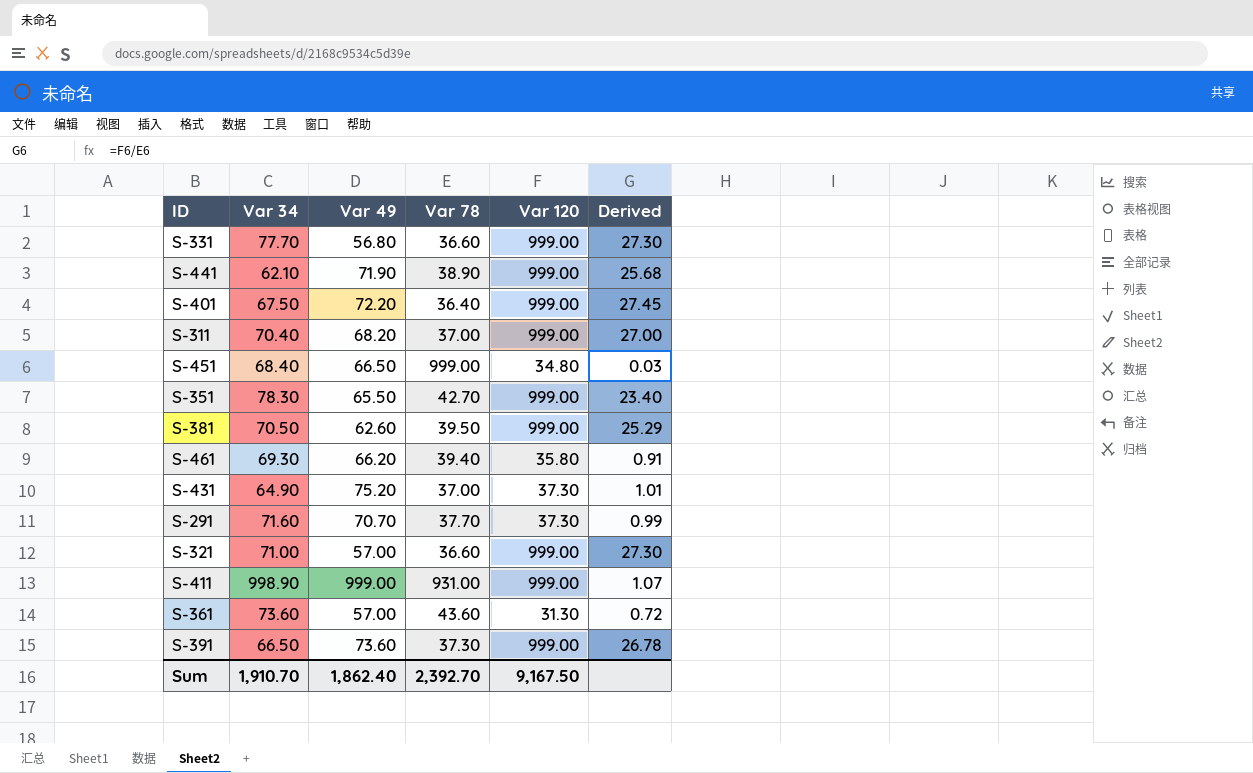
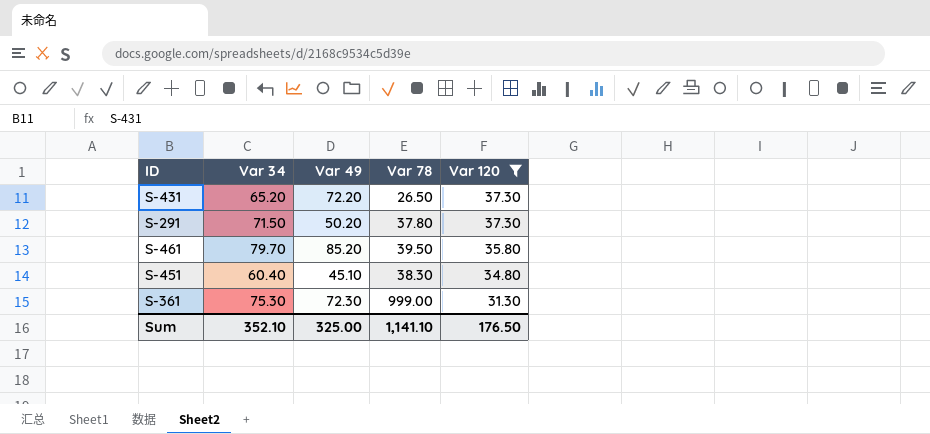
filter: none -> Var 120 != 999.00
row order: none -> Var 120 descending
column Derived | formula: [Var 120] / [Var 78] -> none
S-431 | Var 34: 64.90 -> 65.20
S-431 | Var 49: 75.20 -> 72.20
S-431 | Var 78: 37.00 -> 26.50
S-291 | Var 34: 71.60 -> 71.50
S-291 | Var 49: 70.70 -> 50.20
S-291 | Var 78: 37.70 -> 37.80
S-461 | Var 34: 69.30 -> 79.70
S-461 | Var 49: 66.20 -> 85.20
S-461 | Var 78: 39.40 -> 39.50
S-451 | Var 34: 68.40 -> 60.40
S-451 | Var 49: 66.50 -> 45.10
S-451 | Var 78: 999.00 -> 38.30
S-361 | Var 34: 73.60 -> 75.30
S-361 | Var 49: 57.00 -> 72.30
S-361 | Var 78: 43.60 -> 999.00
Sum | Var 34: 1,910.70 -> 352.10
Sum | Var 49: 1,862.40 -> 325.00
Sum | Var 78: 2,392.70 -> 1,141.10
Sum | Var 120: 9,167.50 -> 176.50

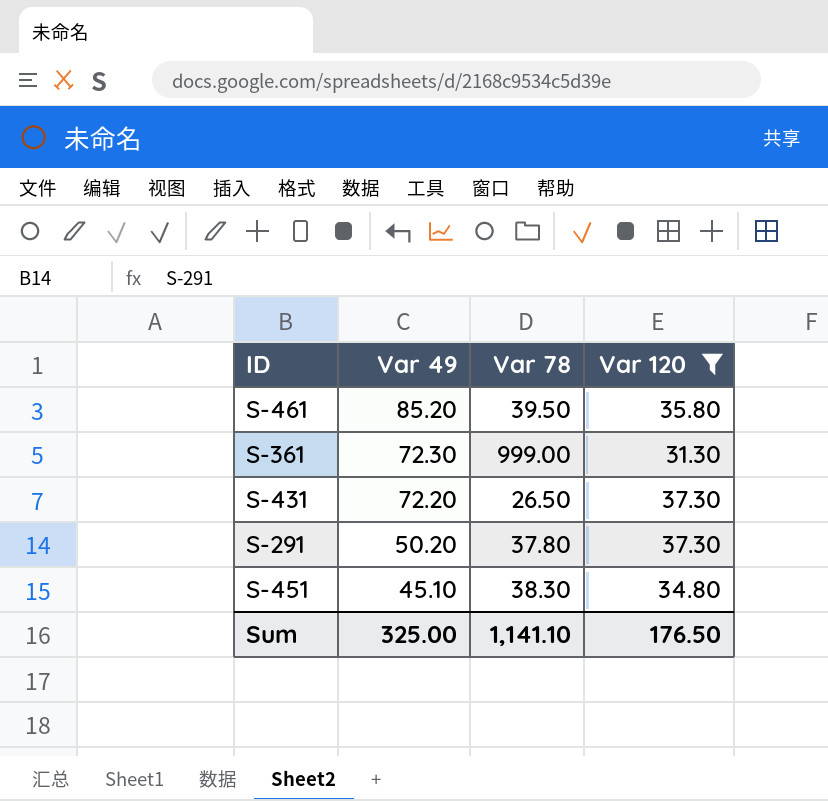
row order: Var 120 descending -> Var 49 descending
column Var 34 | position: 2 -> none

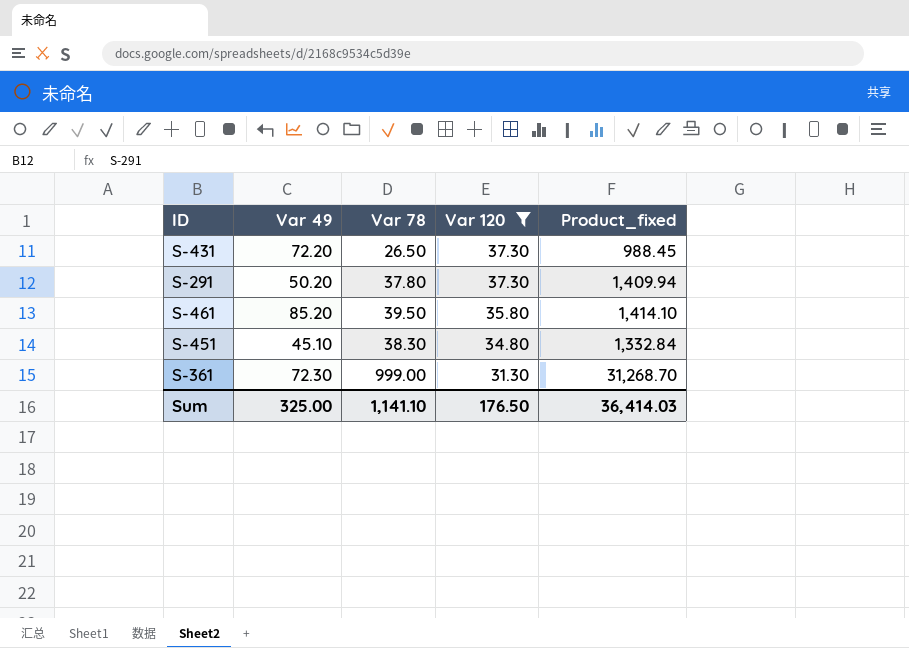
row order: Var 49 descending -> Var 120 descending
column Product_fixed | formula: none -> [Var 78] * [Var 120]

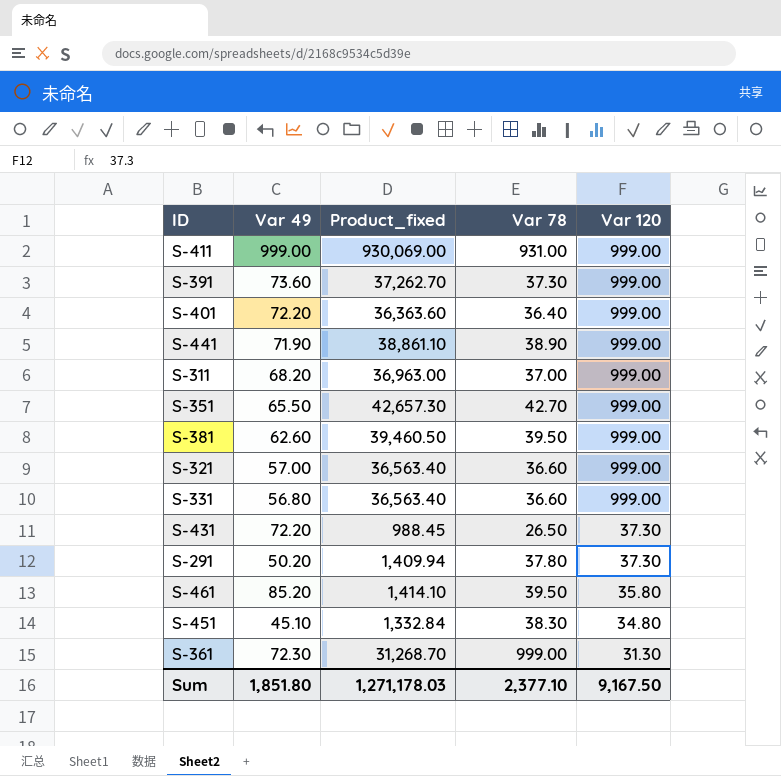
filter: Var 120 != 999.00 -> none
column Product_fixed | position: 5 -> 3
Sum | Var 49: 325.00 -> 1,851.80
Sum | Product_fixed: 36,414.03 -> 1,271,178.03
Sum | Var 78: 1,141.10 -> 2,377.10
Sum | Var 120: 176.50 -> 9,167.50

